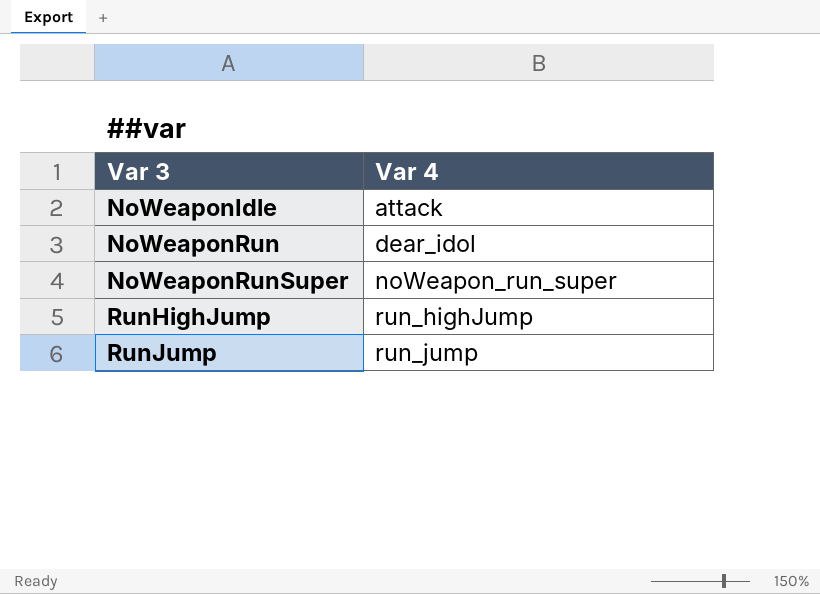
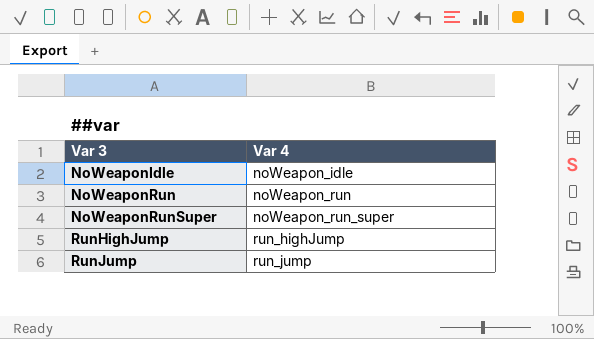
NoWeaponIdle | Var 4: attack -> noWeapon_idle
NoWeaponRun | Var 4: dear_idol -> noWeapon_run

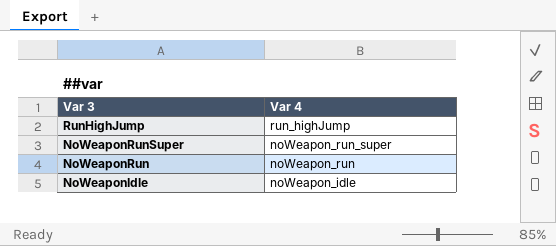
row order: Var 3 ascending -> Var 3 descending
row RunJump: run_jump -> none

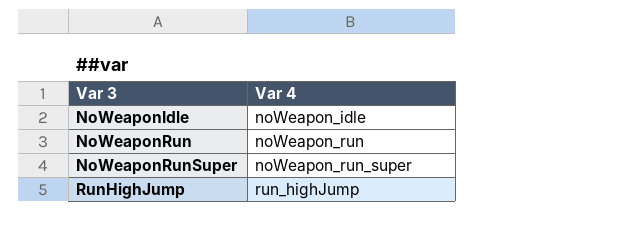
row order: Var 3 descending -> Var 3 ascending

